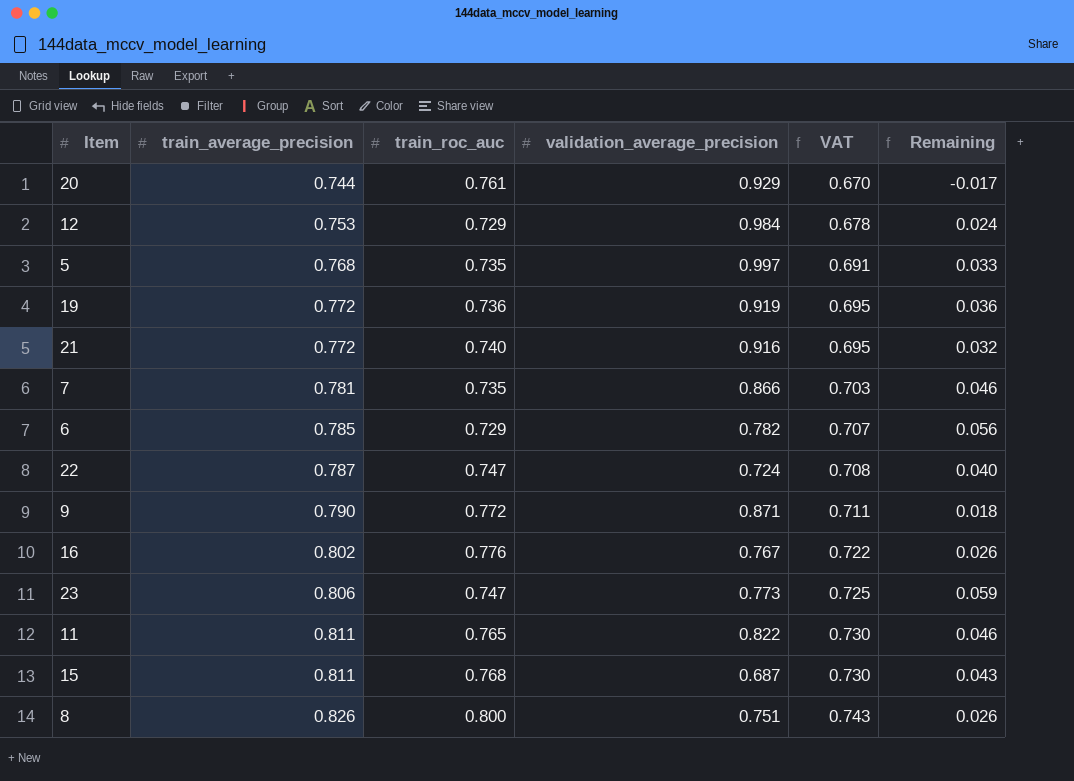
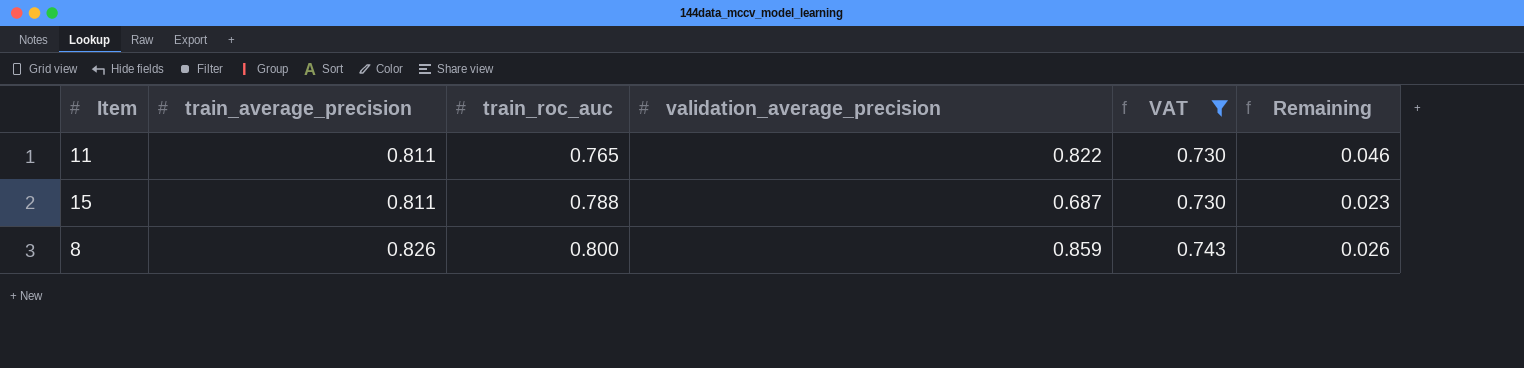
filter: none -> VAT >= 0.730
15 | train_roc_auc: 0.768 -> 0.788
15 | Remaining: 0.043 -> 0.023
8 | validation_average_precision: 0.751 -> 0.859

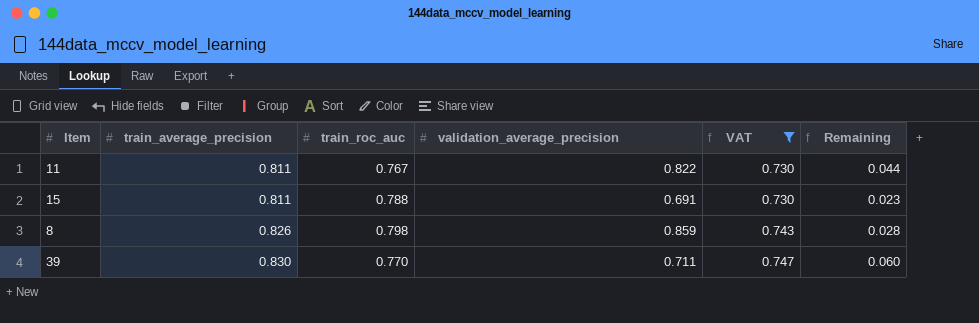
11 | train_roc_auc: 0.765 -> 0.767
11 | Remaining: 0.046 -> 0.044
15 | validation_average_precision: 0.687 -> 0.691
8 | train_roc_auc: 0.800 -> 0.798
8 | Remaining: 0.026 -> 0.028
row 39: none -> 0.830 | 0.770 | 0.711 | 0.747 | 0.060

